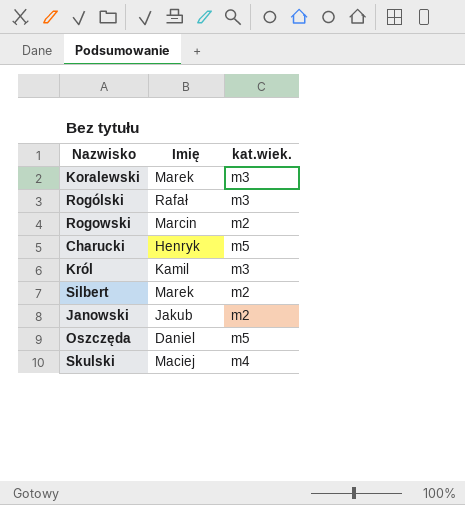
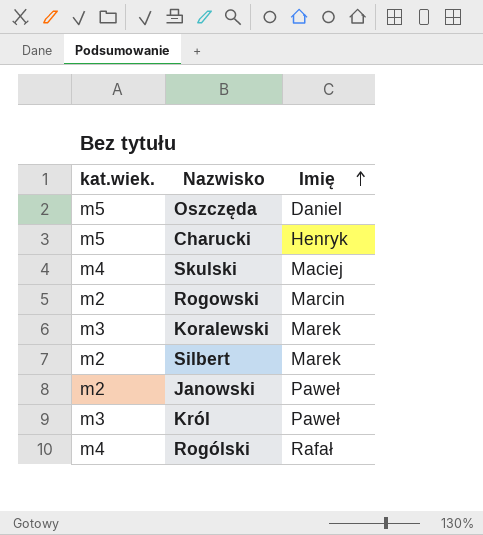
row order: none -> Imię ascending
column kat.wiek. | position: 3 -> 1
Janowski | Imię: Jakub -> Paweł
Król | Imię: Kamil -> Paweł
Rogólski | kat.wiek.: m3 -> m4

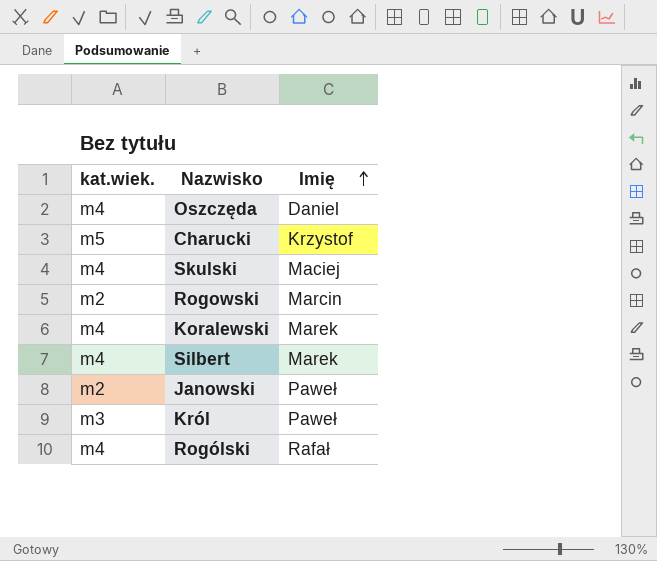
Oszczęda | kat.wiek.: m5 -> m4
Charucki | Imię: Henryk -> Krzystof
Koralewski | kat.wiek.: m3 -> m4
Silbert | kat.wiek.: m2 -> m4

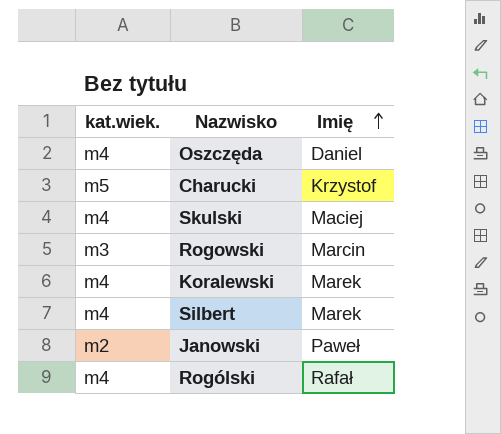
row Król: m3 | Paweł -> none
Rogowski | kat.wiek.: m2 -> m3

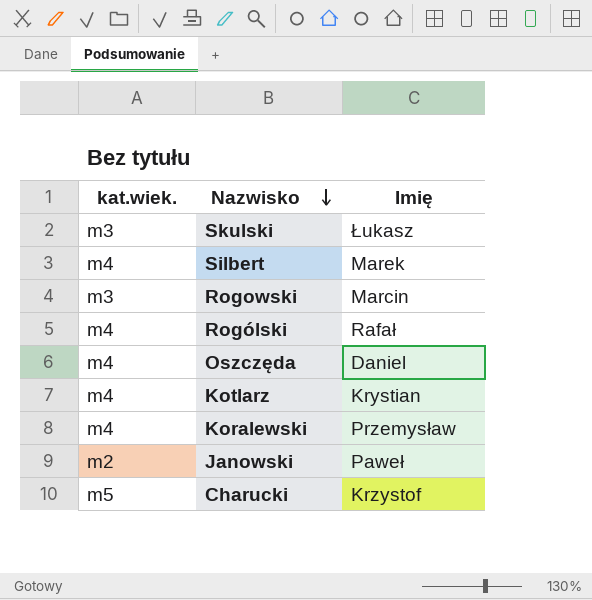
row order: Imię ascending -> Nazwisko descending
Skulski | kat.wiek.: m4 -> m3
Skulski | Imię: Maciej -> Łukasz
row Kotlarz: none -> m4 | Krystian
Koralewski | Imię: Marek -> Przemysław

